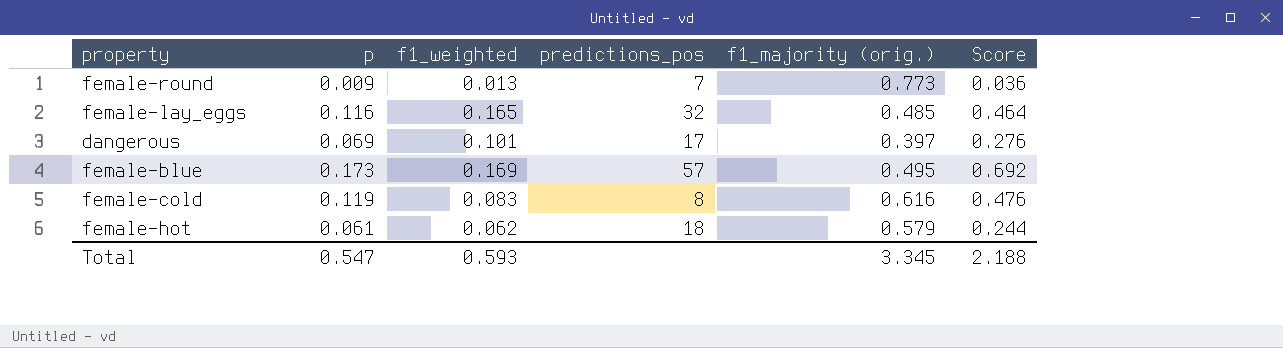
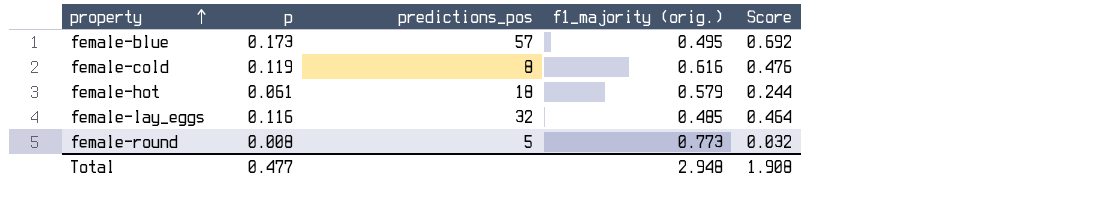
row order: none -> property ascending
column f1_weighted | position: 3 -> none
row dangerous: 0.069 | 0.101 | 17 | 0.397 | 0.276 -> none
female-round | p: 0.009 -> 0.008
female-round | predictions_pos: 7 -> 5
female-round | Score: 0.036 -> 0.032
Total | p: 0.547 -> 0.477
Total | f1_majority (orig.): 3.345 -> 2.948
Total | Score: 2.188 -> 1.908

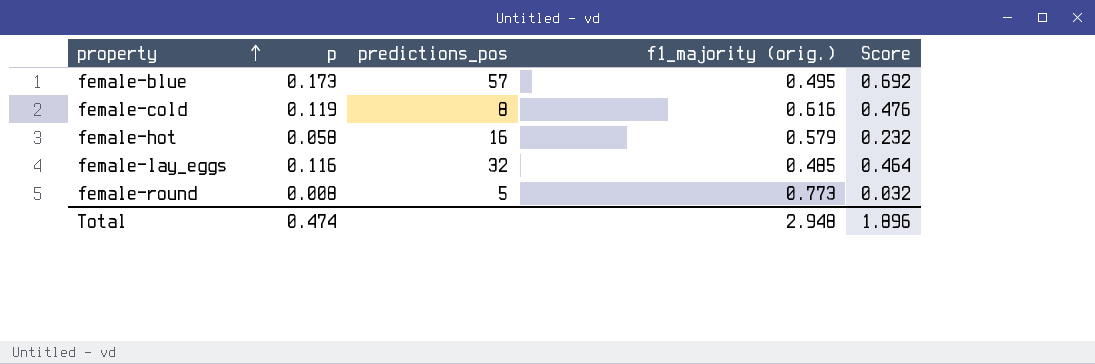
female-hot | p: 0.061 -> 0.058
female-hot | predictions_pos: 18 -> 16
female-hot | Score: 0.244 -> 0.232
Total | p: 0.477 -> 0.474
Total | Score: 1.908 -> 1.896

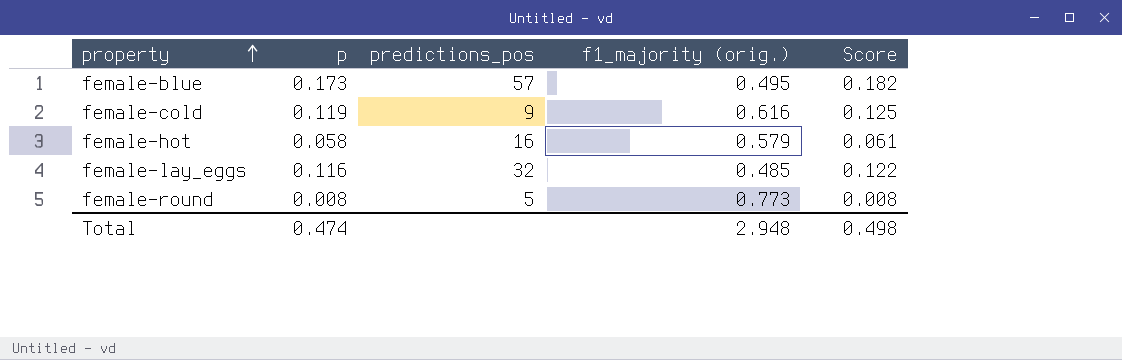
column Score | formula: [p] * 4 -> [p] * 1.05
female-cold | predictions_pos: 8 -> 9
Total | Score: 1.896 -> 0.498

